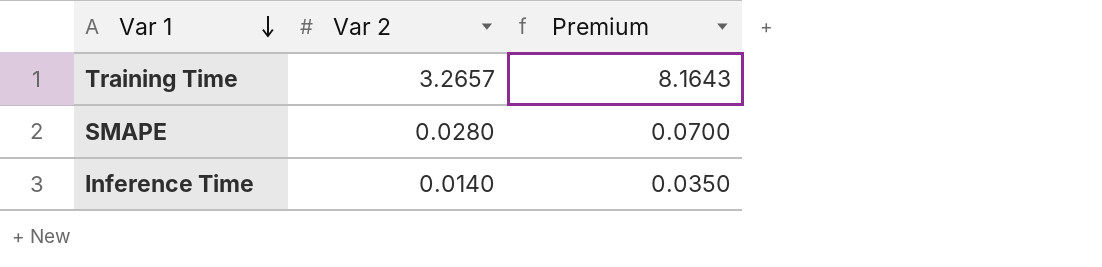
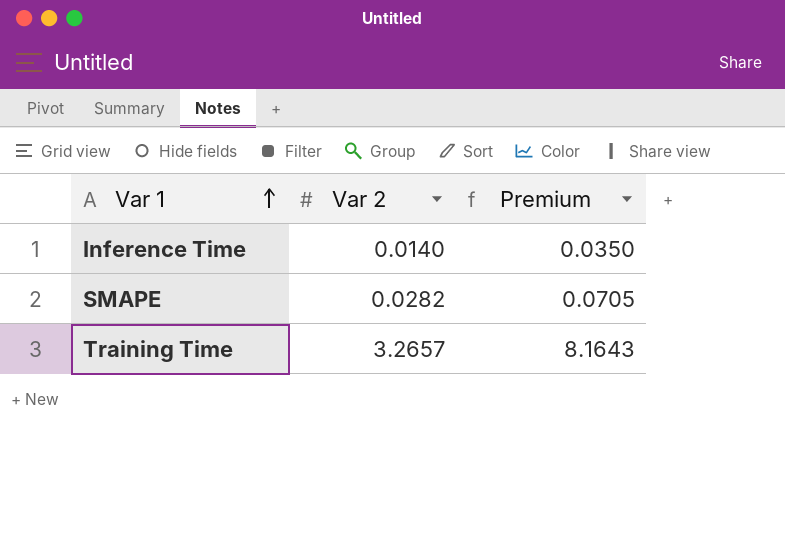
row order: Var 1 descending -> Var 1 ascending
SMAPE | Var 2: 0.0280 -> 0.0282
SMAPE | Premium: 0.0700 -> 0.0705

